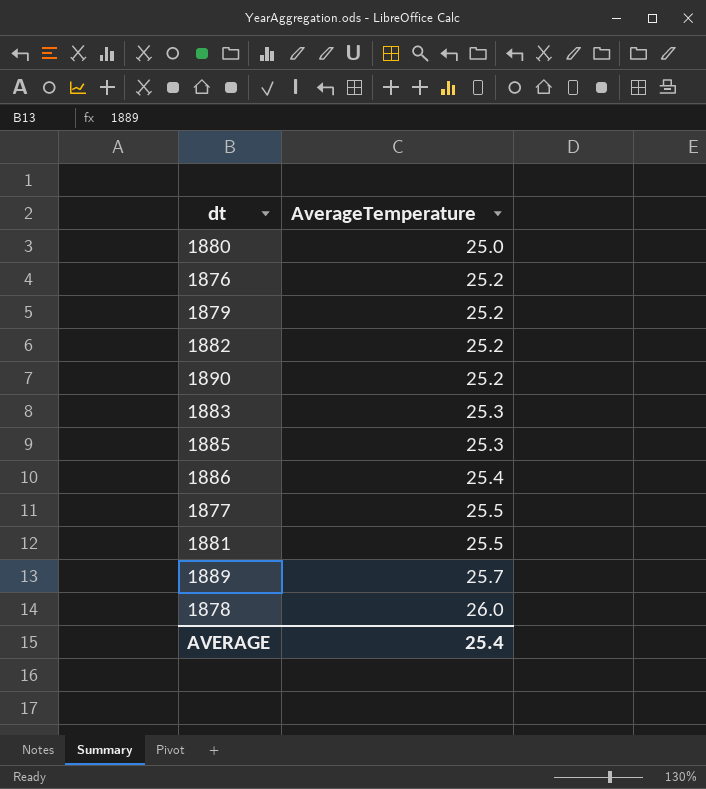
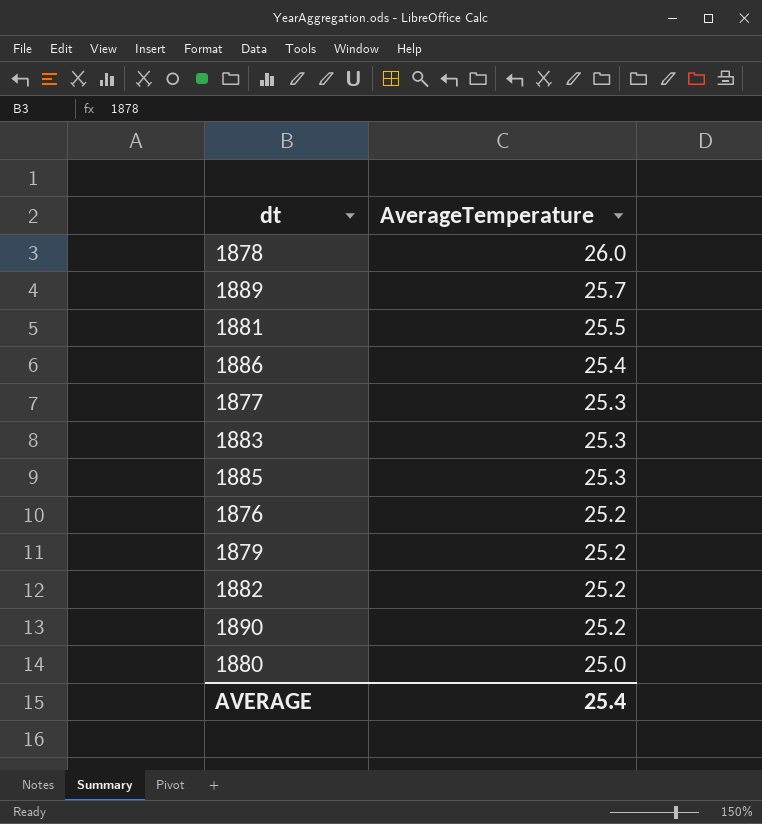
row order: AverageTemperature ascending -> AverageTemperature descending
1877 | AverageTemperature: 25.5 -> 25.3

